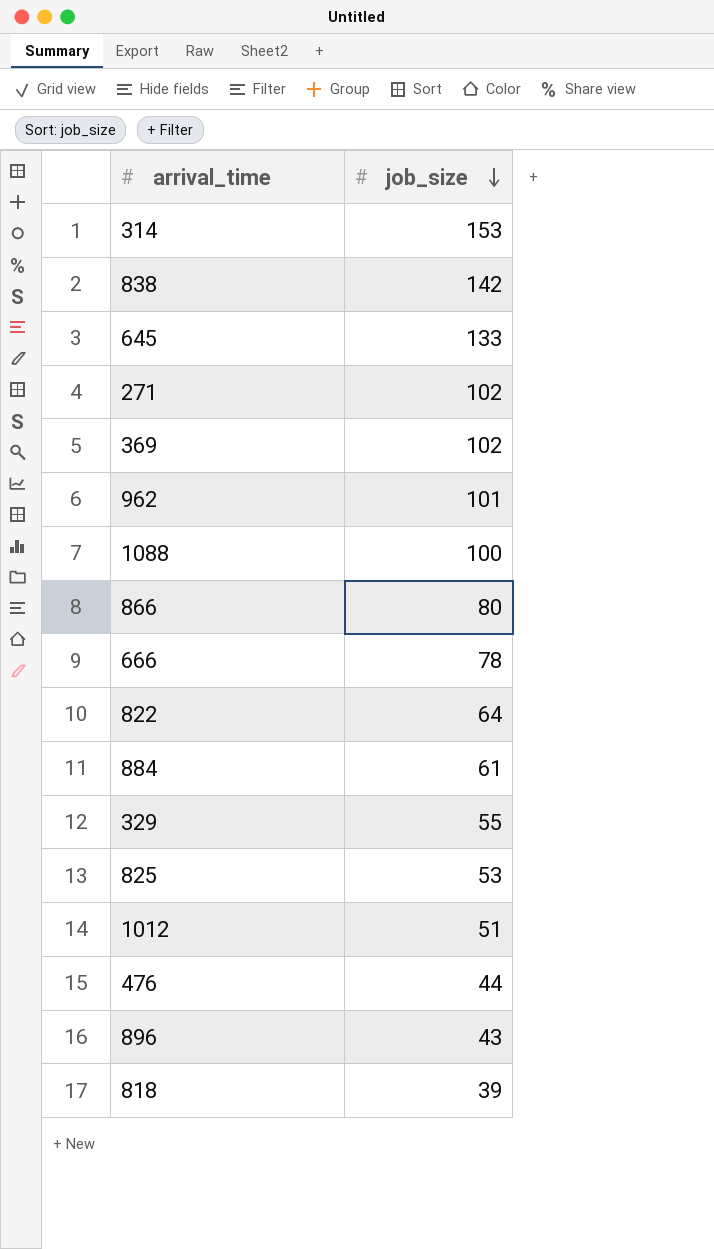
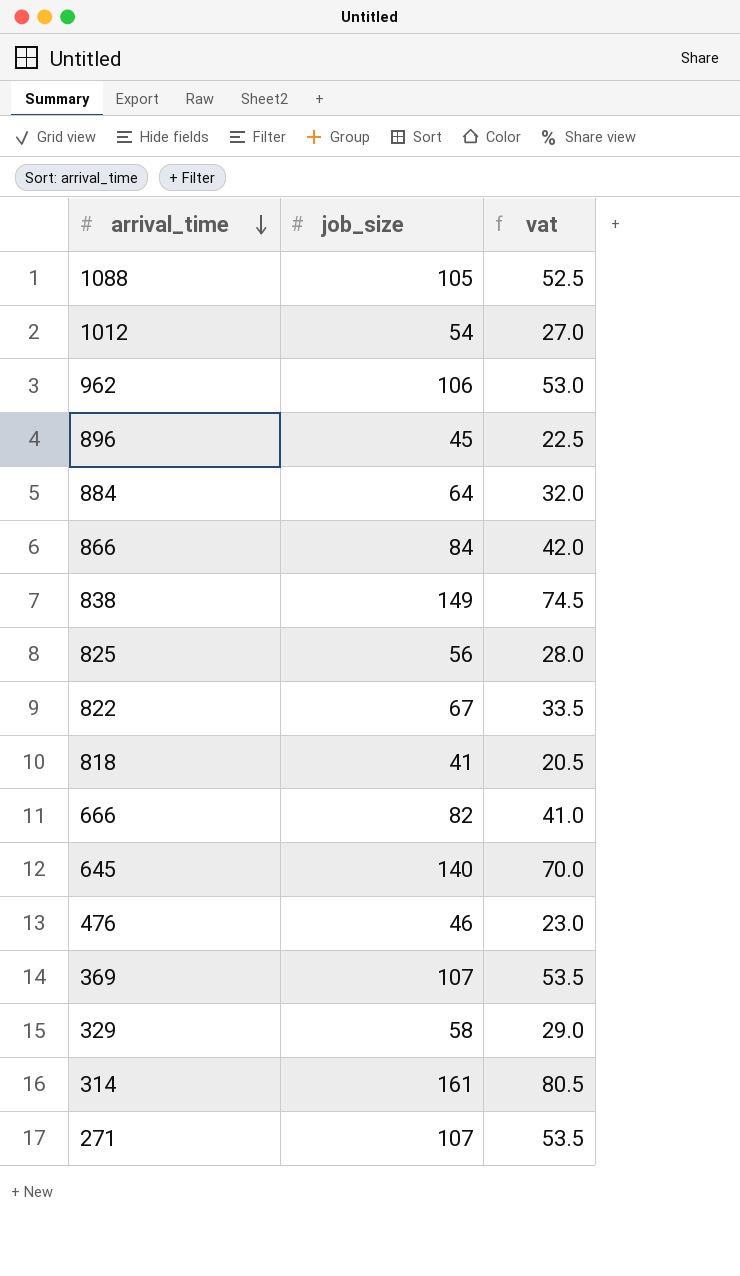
row order: job_size descending -> arrival_time descending
column vat | formula: none -> [job_size] * 0.5
1088 | job_size: 100 -> 105
1012 | job_size: 51 -> 54
962 | job_size: 101 -> 106
896 | job_size: 43 -> 45
884 | job_size: 61 -> 64
866 | job_size: 80 -> 84
838 | job_size: 142 -> 149
825 | job_size: 53 -> 56
822 | job_size: 64 -> 67
818 | job_size: 39 -> 41
666 | job_size: 78 -> 82
645 | job_size: 133 -> 140
476 | job_size: 44 -> 46
369 | job_size: 102 -> 107
329 | job_size: 55 -> 58
314 | job_size: 153 -> 161
271 | job_size: 102 -> 107

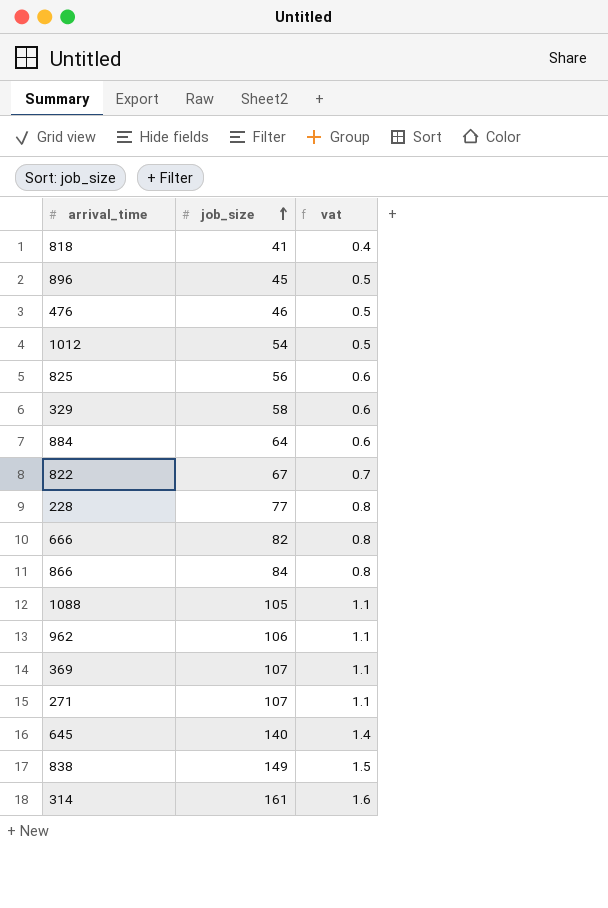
row order: arrival_time descending -> job_size ascending
column vat | formula: [job_size] * 0.5 -> [job_size] * 0.01
row 228: none -> 77 | 0.8

